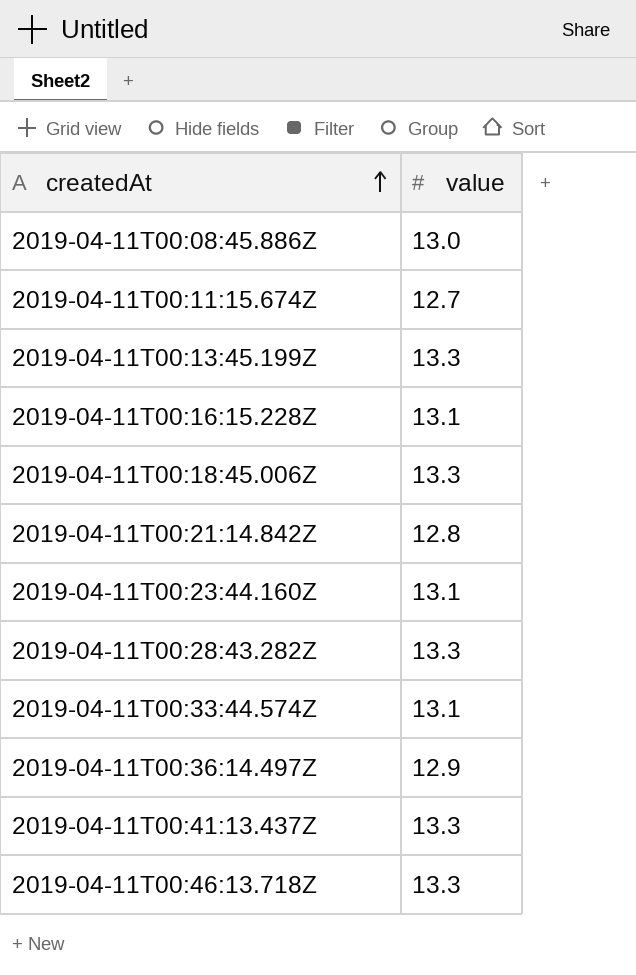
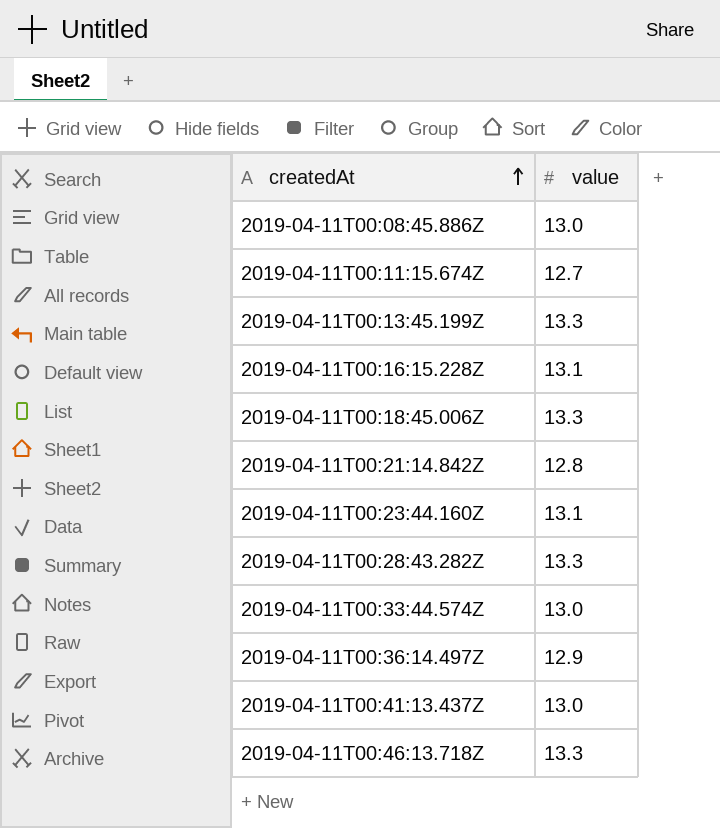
2019-04-11T00:33:44.574Z | value: 13.1 -> 13.0
2019-04-11T00:41:13.437Z | value: 13.3 -> 13.0

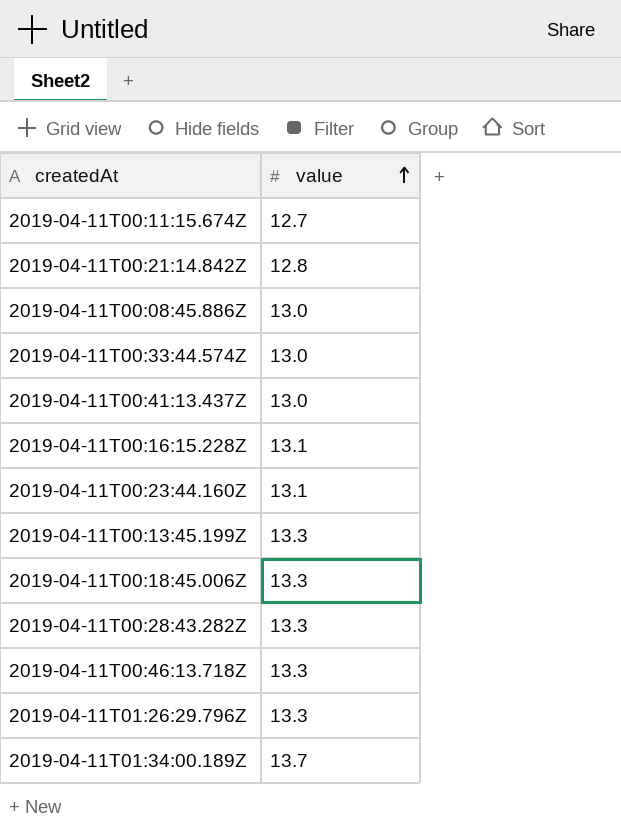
row order: createdAt ascending -> value ascending
row 2019-04-11T00:36:14.497Z: 12.9 -> none
row 2019-04-11T01:26:29.796Z: none -> 13.3
row 2019-04-11T01:34:00.189Z: none -> 13.7

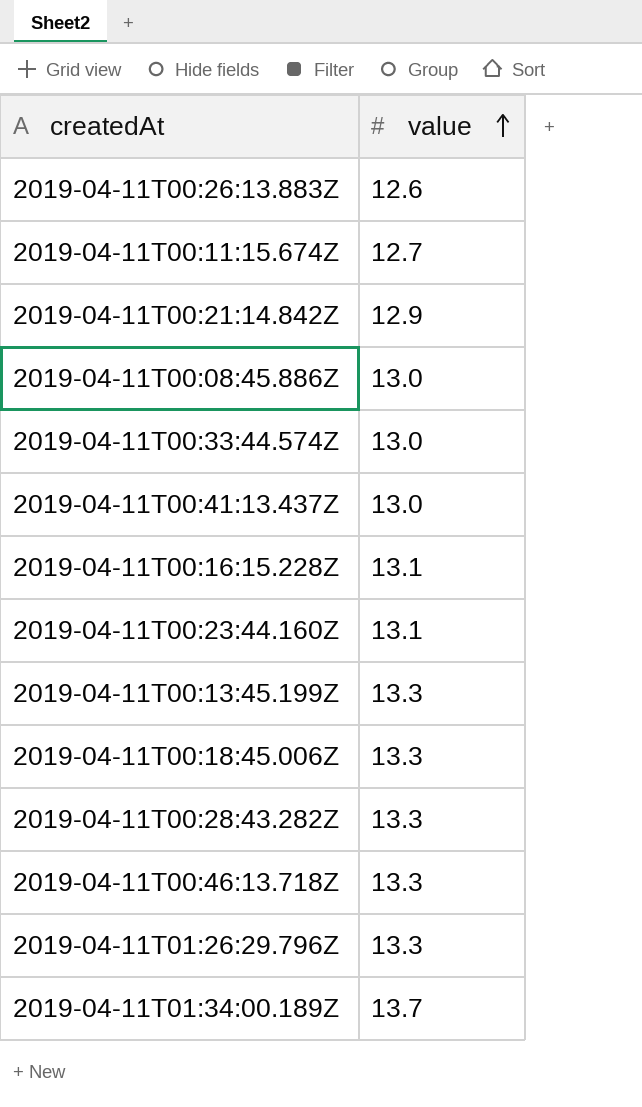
row 2019-04-11T00:26:13.883Z: none -> 12.6
2019-04-11T00:21:14.842Z | value: 12.8 -> 12.9

